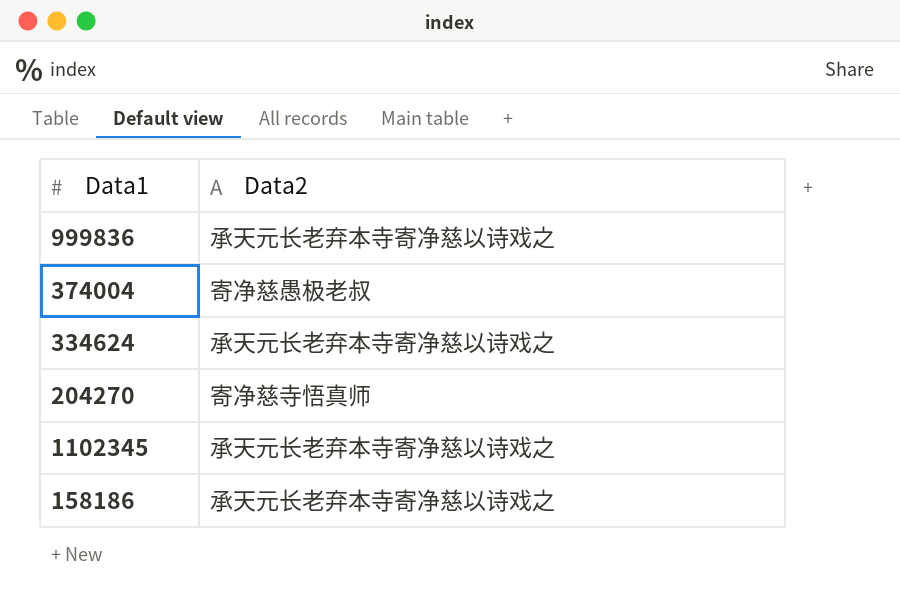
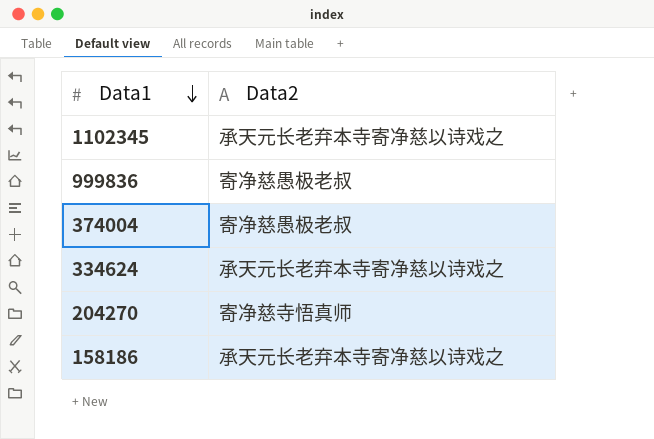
row order: none -> Data1 descending
999836 | Data2: 承天元长老弃本寺寄净慈以诗戏之 -> 寄净慈愚极老叔

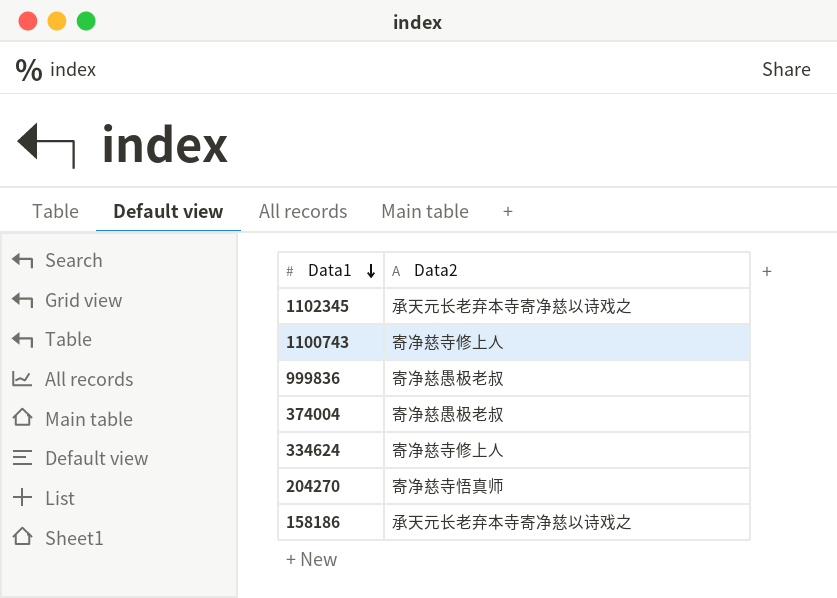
row 1100743: none -> 寄净慈寺修上人
334624 | Data2: 承天元长老弃本寺寄净慈以诗戏之 -> 寄净慈寺修上人

